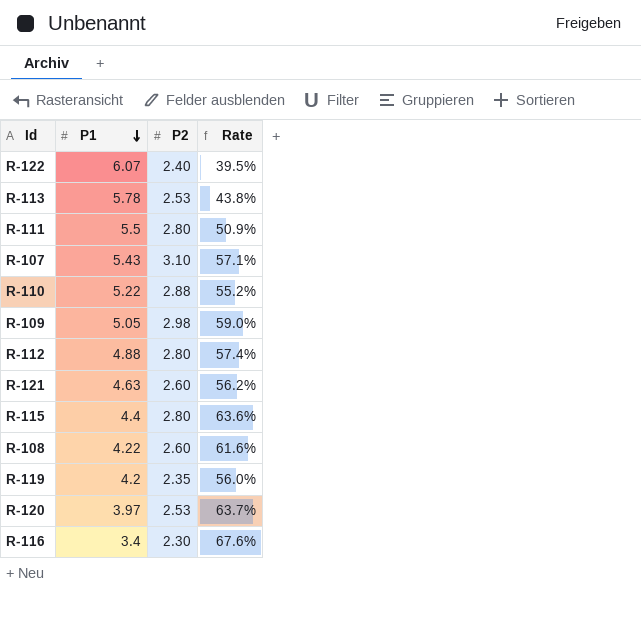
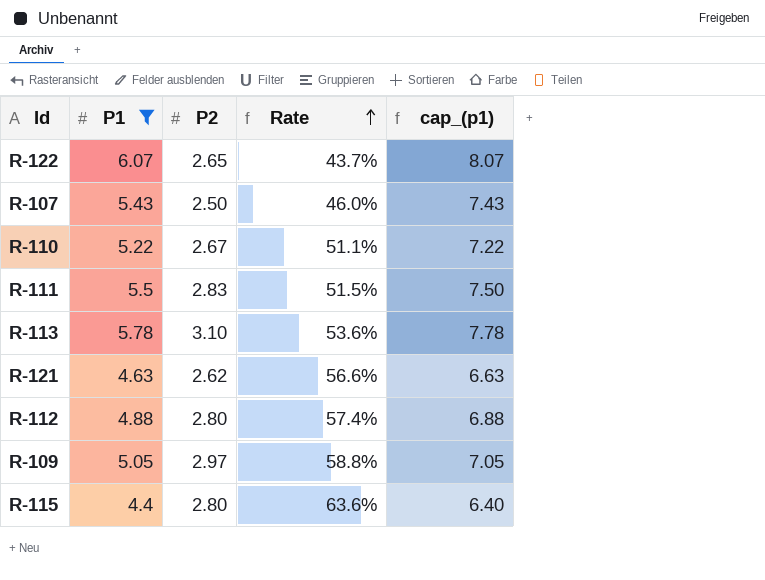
filter: none -> P1 >= 4.4
row order: P1 descending -> Rate ascending
column cap_(p1) | formula: none -> [P1] + 2
R-122 | P2: 2.40 -> 2.65
R-122 | Rate: 39.5% -> 43.7%
R-107 | P2: 3.10 -> 2.50
R-107 | Rate: 57.1% -> 46.0%
R-110 | P2: 2.88 -> 2.67
R-110 | Rate: 55.2% -> 51.1%
R-111 | P2: 2.80 -> 2.83
R-111 | Rate: 50.9% -> 51.5%
R-113 | P2: 2.53 -> 3.10
R-113 | Rate: 43.8% -> 53.6%
R-121 | P2: 2.60 -> 2.62
R-121 | Rate: 56.2% -> 56.6%
R-109 | P2: 2.98 -> 2.97
R-109 | Rate: 59.0% -> 58.8%

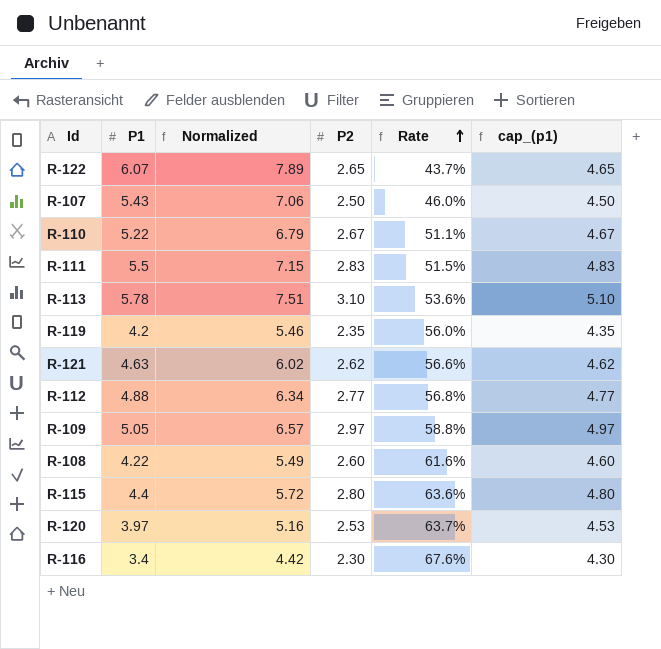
filter: P1 >= 4.4 -> none
column Normalized | formula: none -> [P1] * 1.3
column cap_(p1) | formula: [P1] + 2 -> [P2] + 2
R-112 | P2: 2.80 -> 2.77
R-112 | Rate: 57.4% -> 56.8%

